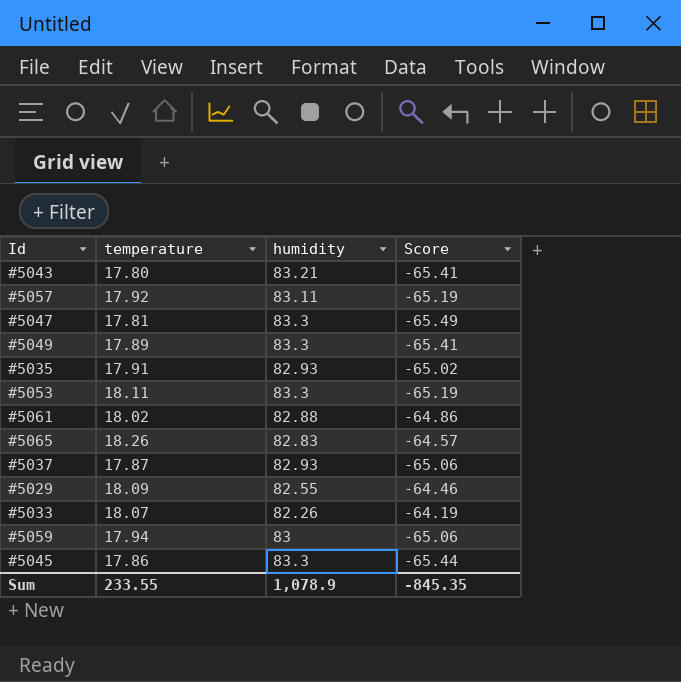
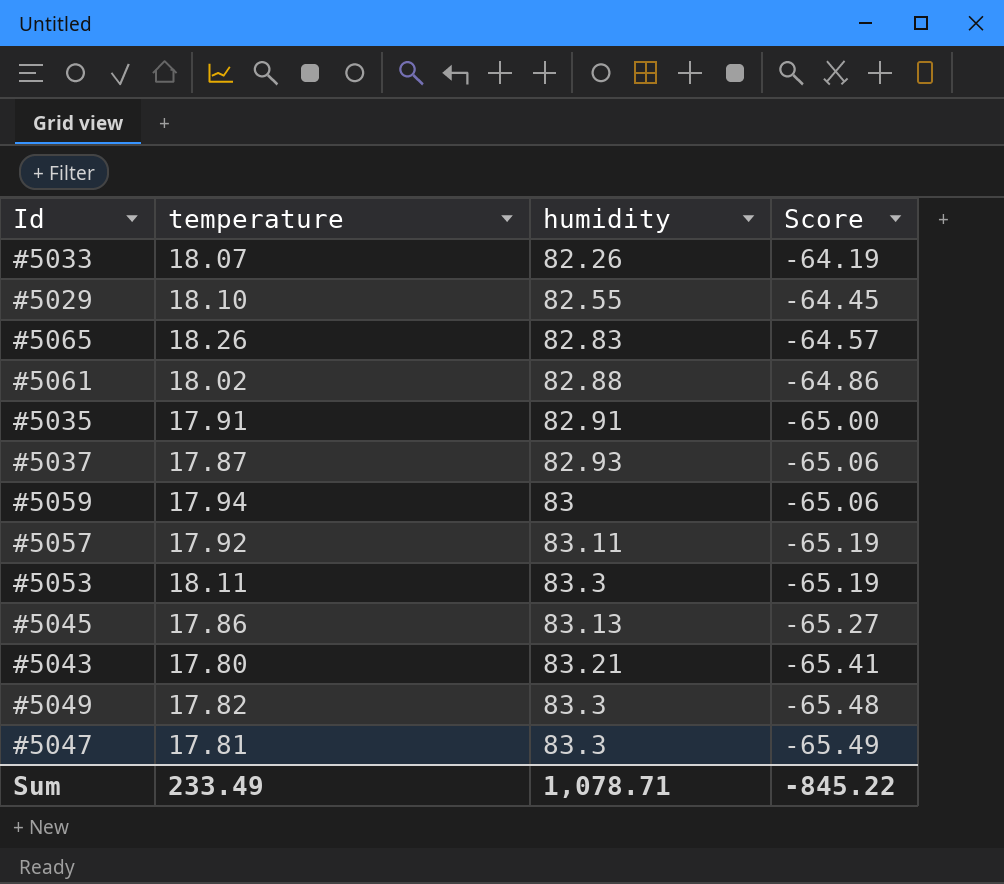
row order: none -> Score descending
#5029 | temperature: 18.09 -> 18.10
#5029 | Score: -64.46 -> -64.45
#5035 | humidity: 82.93 -> 82.91
#5035 | Score: -65.02 -> -65.00
#5045 | humidity: 83.3 -> 83.13
#5045 | Score: -65.44 -> -65.27
#5049 | temperature: 17.89 -> 17.82
#5049 | Score: -65.41 -> -65.48
Sum | temperature: 233.55 -> 233.49
Sum | humidity: 1,078.9 -> 1,078.71
Sum | Score: -845.35 -> -845.22

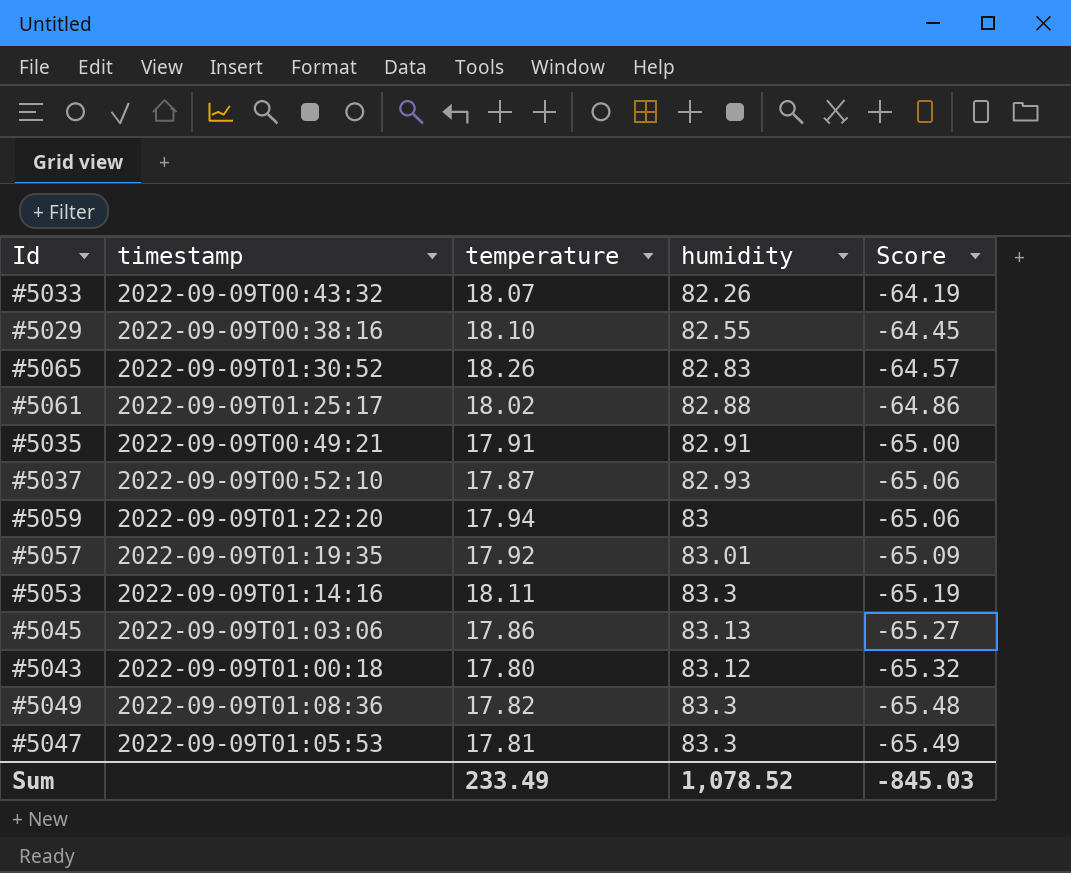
column timestamp | position: none -> 2
#5057 | humidity: 83.11 -> 83.01
#5057 | Score: -65.19 -> -65.09
#5043 | humidity: 83.21 -> 83.12
#5043 | Score: -65.41 -> -65.32
Sum | humidity: 1,078.71 -> 1,078.52
Sum | Score: -845.22 -> -845.03

